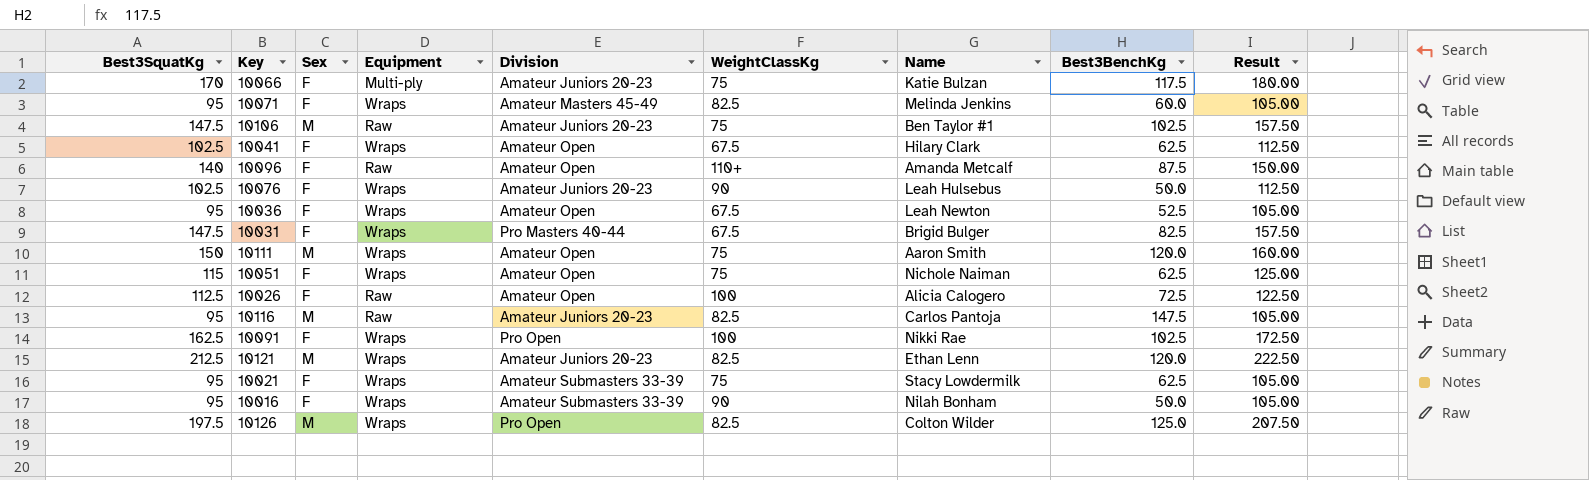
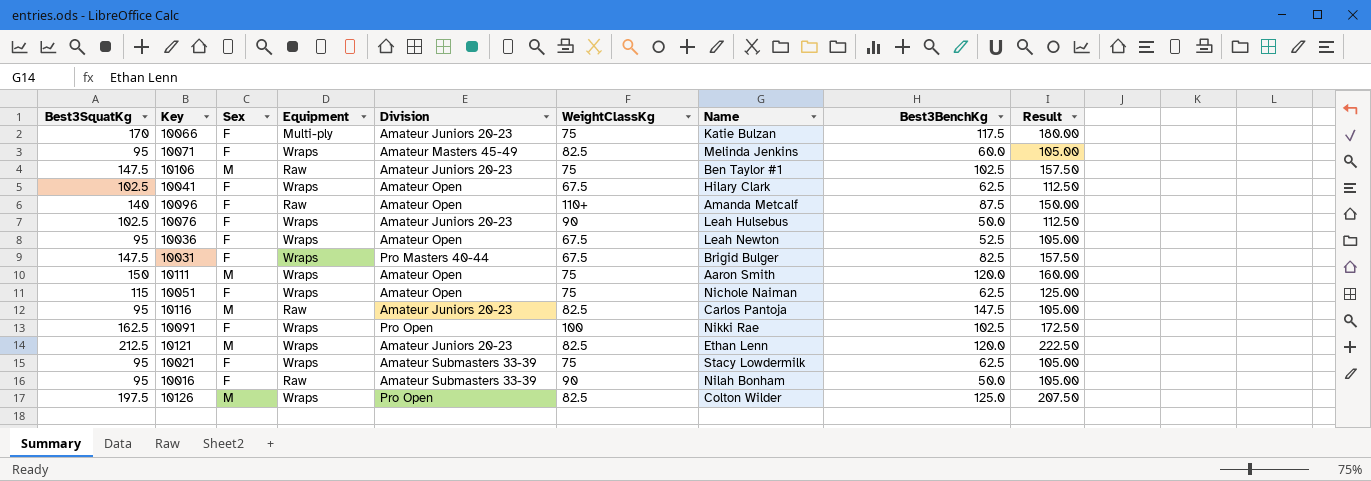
row 10026: 112.5 | F | Raw | Amateur Open | 100 | Alicia Calogero | 72.5 | 122.50 -> none
10016 | Equipment: Wraps -> Raw

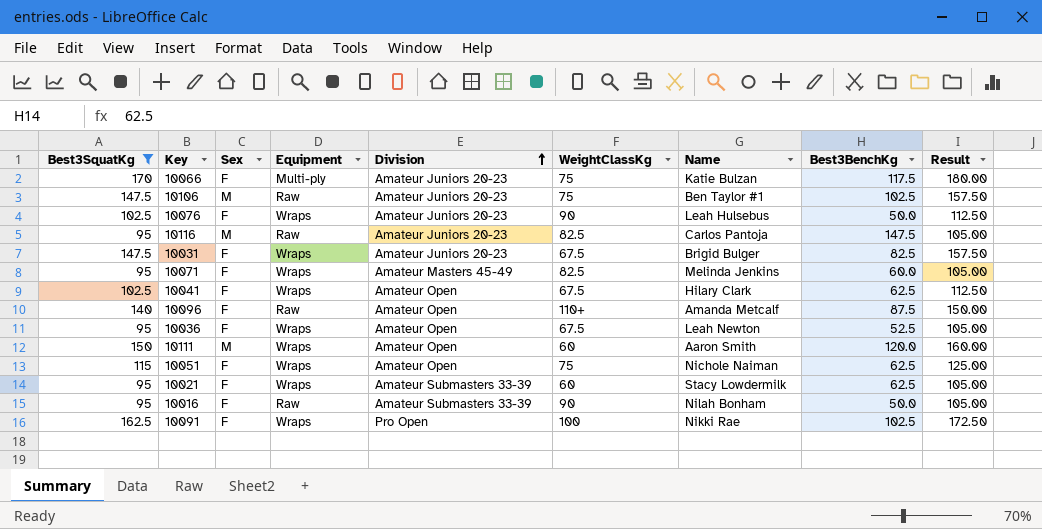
filter: none -> Best3SquatKg <= 170
row order: none -> Division ascending
10031 | Division: Pro Masters 40-44 -> Amateur Juniors 20-23
10111 | WeightClassKg: 75 -> 60
10021 | WeightClassKg: 75 -> 60

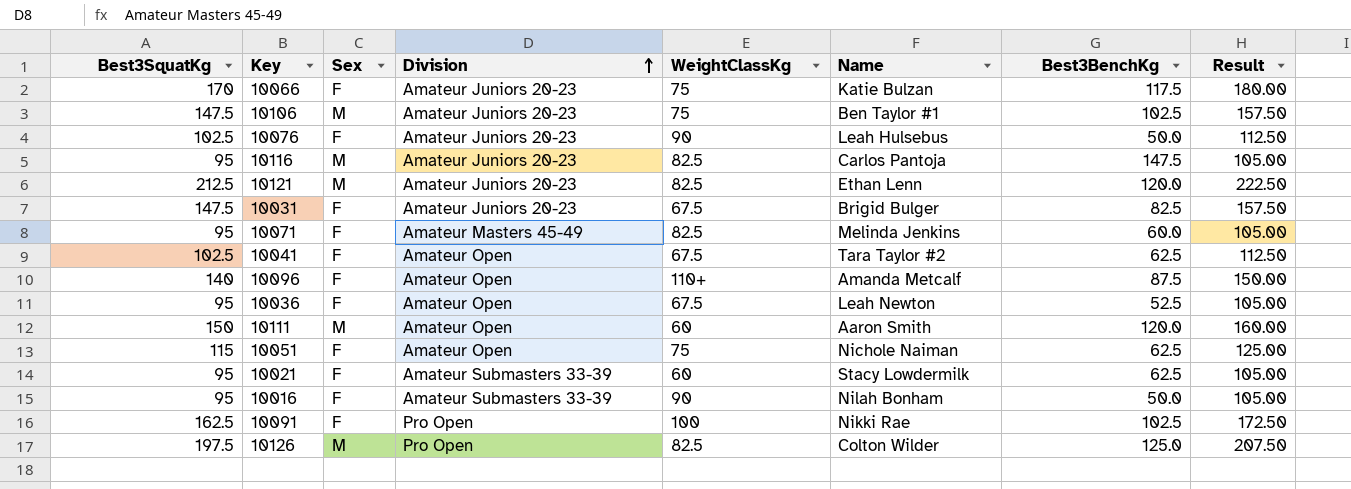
filter: Best3SquatKg <= 170 -> none
column Equipment | position: 4 -> none
10041 | Name: Hilary Clark -> Tara Taylor #2

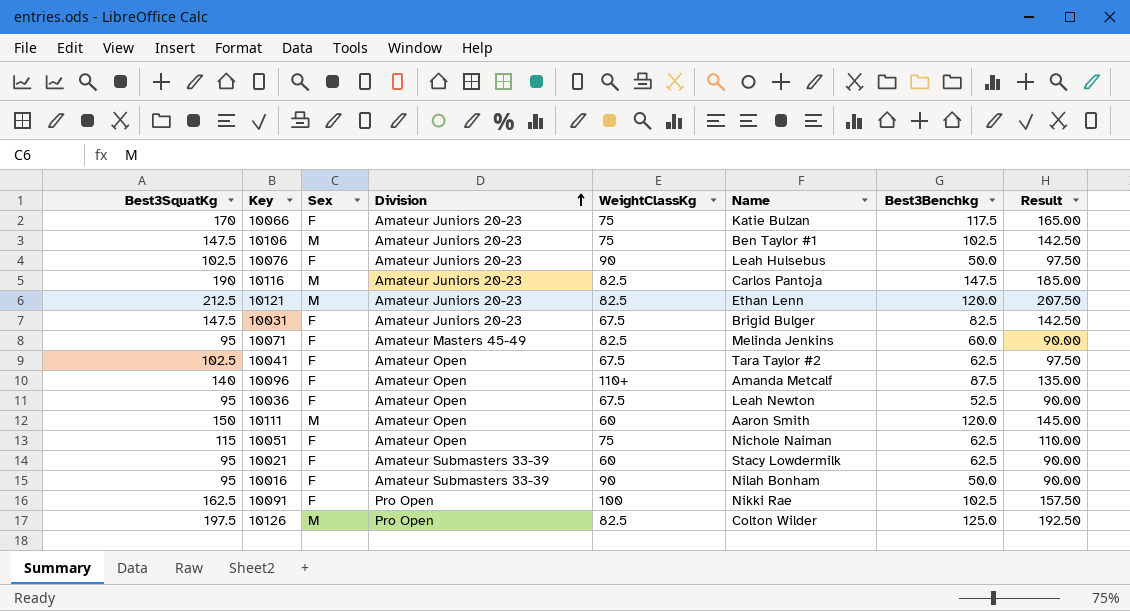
column name: Best3BenchKg -> Best3Benchkg
column Result | formula: [Best3SquatKg] + 10 -> [Best3SquatKg] - 5
10116 | Best3SquatKg: 95 -> 190

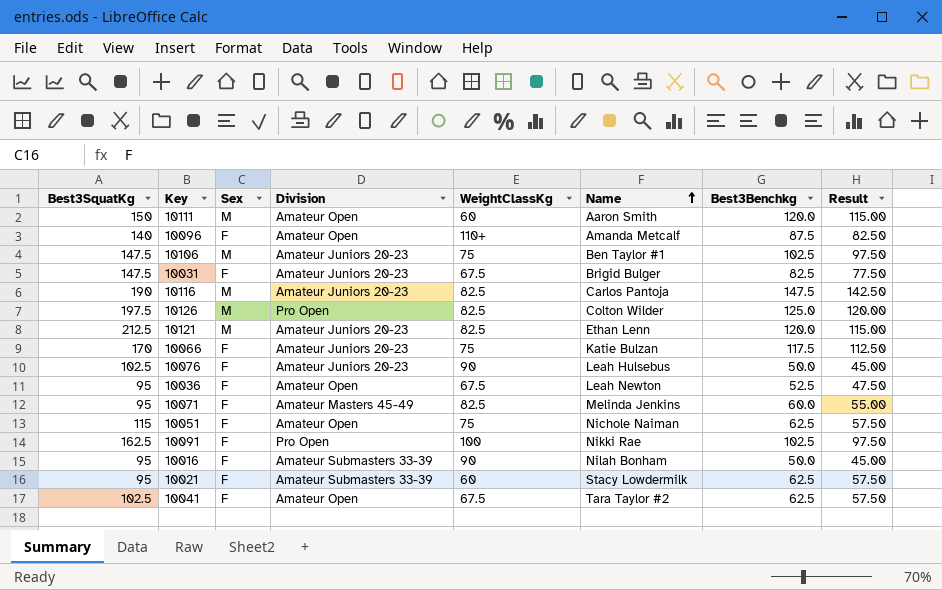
row order: Division ascending -> Name ascending
column Result | formula: [Best3SquatKg] - 5 -> [Best3Benchkg] - 5

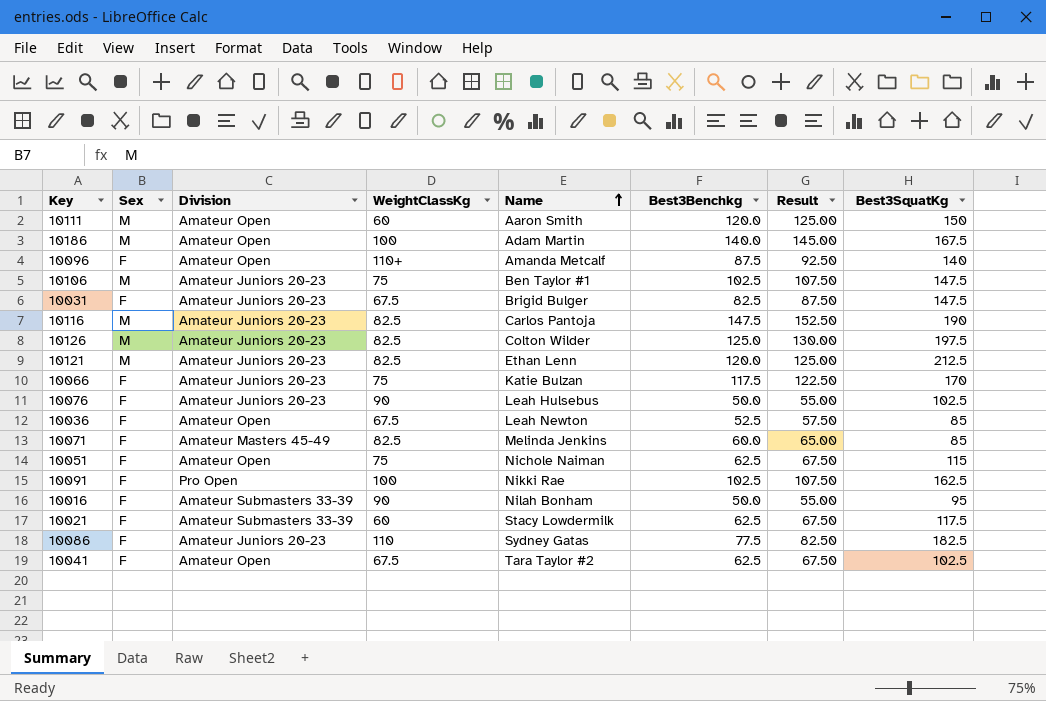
column Result | formula: [Best3Benchkg] - 5 -> [Best3Benchkg] + 5
column Best3SquatKg | position: 1 -> 8
row 10186: none -> M | Amateur Open | 100 | Adam Martin | 140.0 | 145.00 | 167.5
10126 | Division: Pro Open -> Amateur Juniors 20-23
10036 | Best3SquatKg: 95 -> 85
10071 | Best3SquatKg: 95 -> 85
10021 | Best3SquatKg: 95 -> 117.5
row 10086: none -> F | Amateur Juniors 20-23 | 110 | Sydney Gatas | 77.5 | 82.50 | 182.5

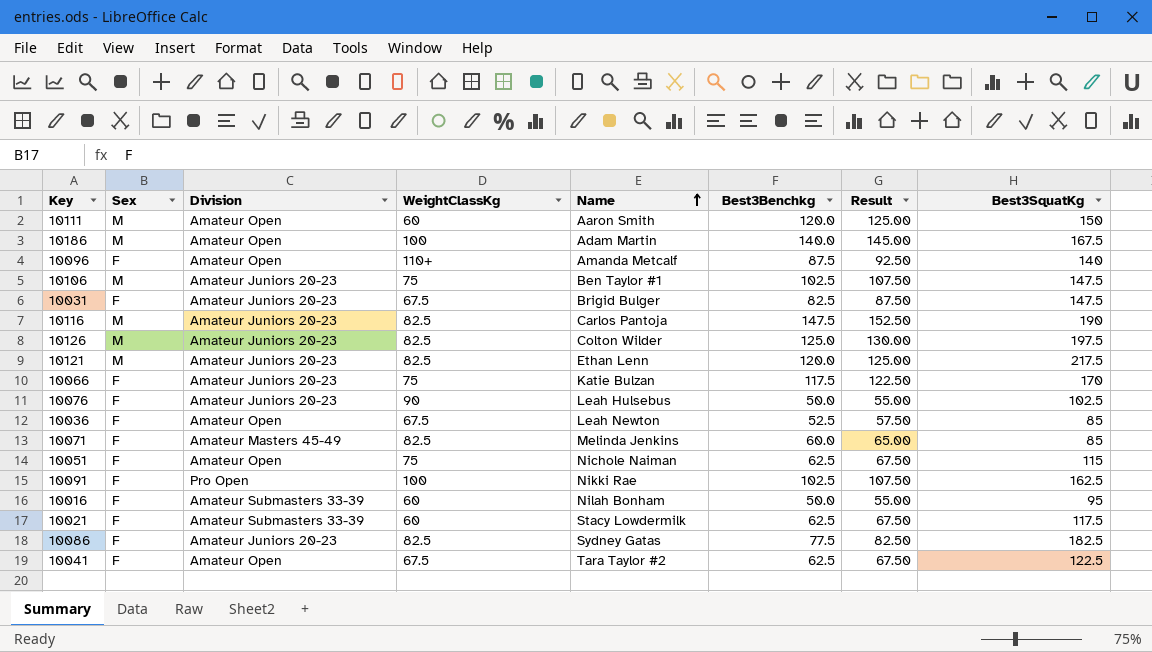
10121 | Best3SquatKg: 212.5 -> 217.5
10016 | WeightClassKg: 90 -> 60
10086 | WeightClassKg: 110 -> 82.5
10041 | Best3SquatKg: 102.5 -> 122.5

